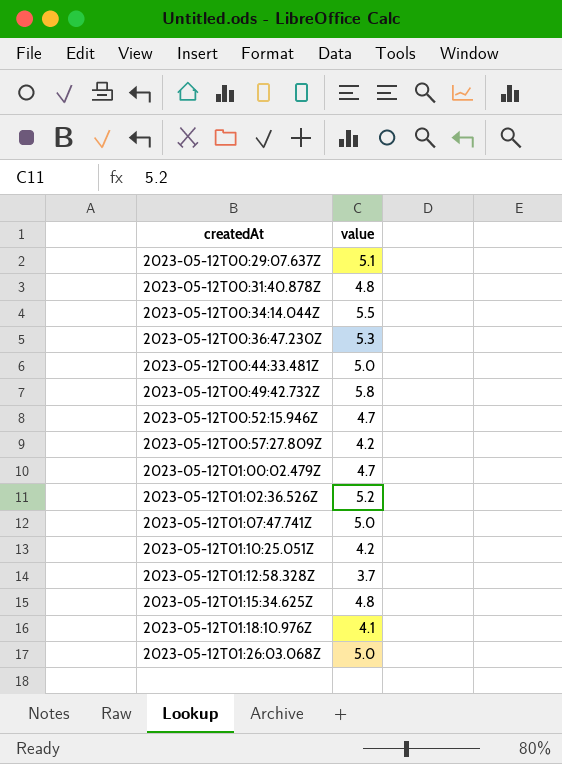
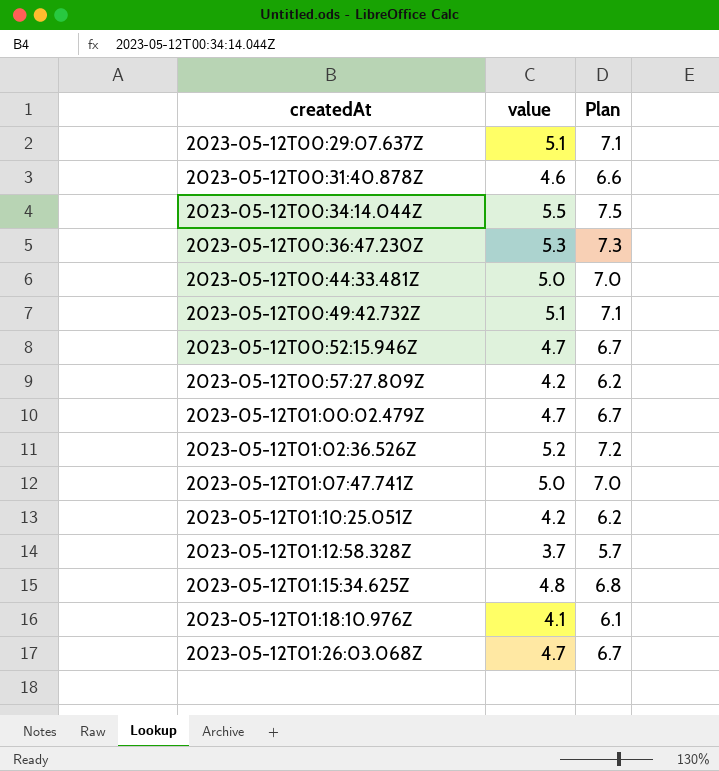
column Plan | formula: none -> [value] + 2
2023-05-12T00:31:40.878Z | value: 4.8 -> 4.6
2023-05-12T00:49:42.732Z | value: 5.8 -> 5.1
2023-05-12T01:26:03.068Z | value: 5.0 -> 4.7

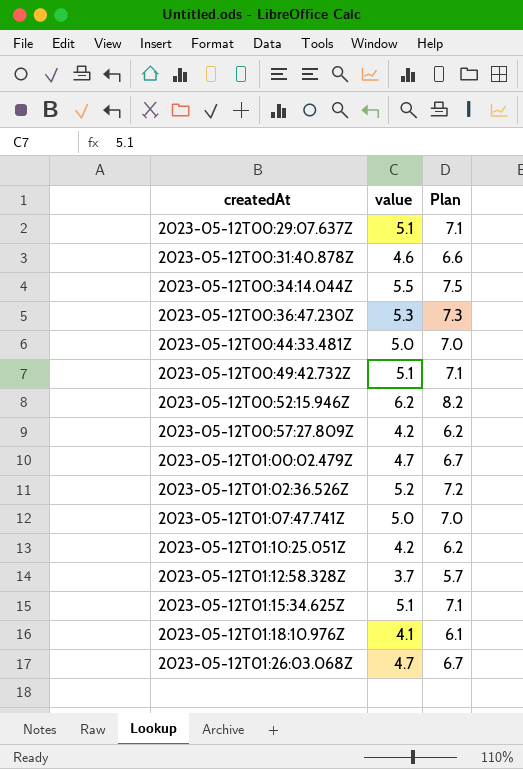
2023-05-12T00:52:15.946Z | value: 4.7 -> 6.2
2023-05-12T00:52:15.946Z | Plan: 6.7 -> 8.2
2023-05-12T01:15:34.625Z | value: 4.8 -> 5.1
2023-05-12T01:15:34.625Z | Plan: 6.8 -> 7.1

